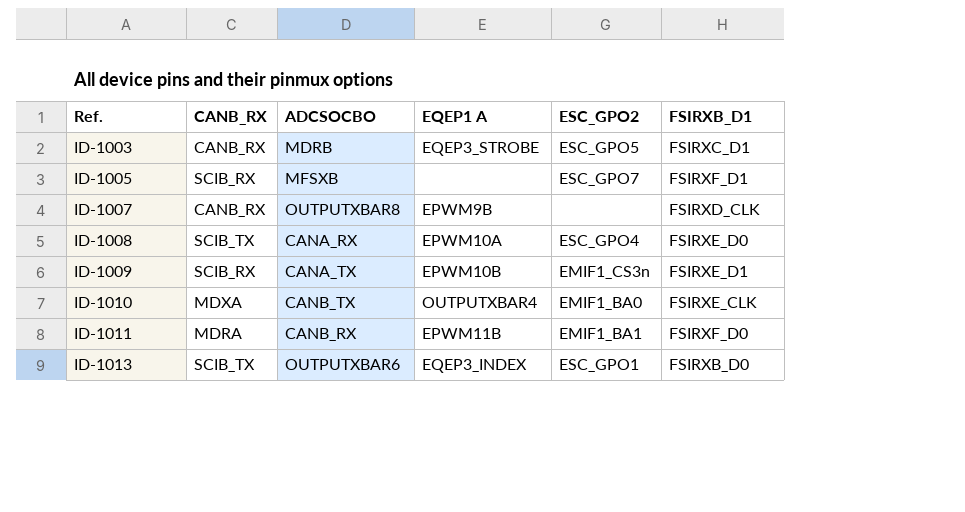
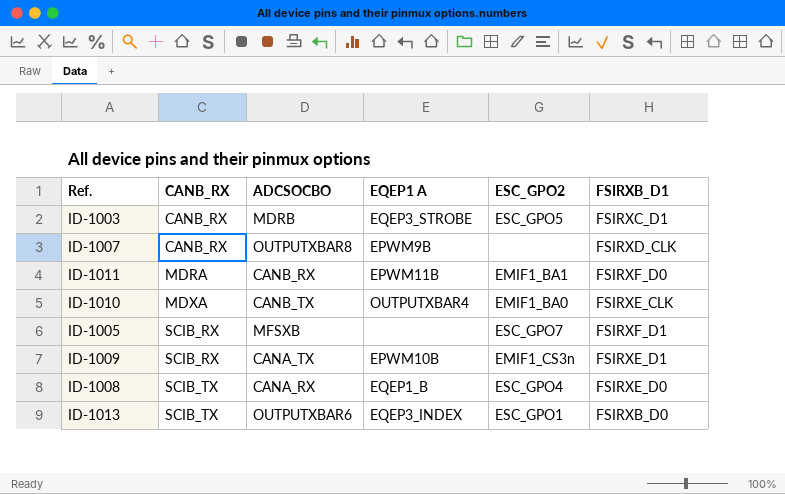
row order: Ref. ascending -> CANB_RX ascending
ID-1008 | EQEP1 A: EPWM10A -> EQEP1_B

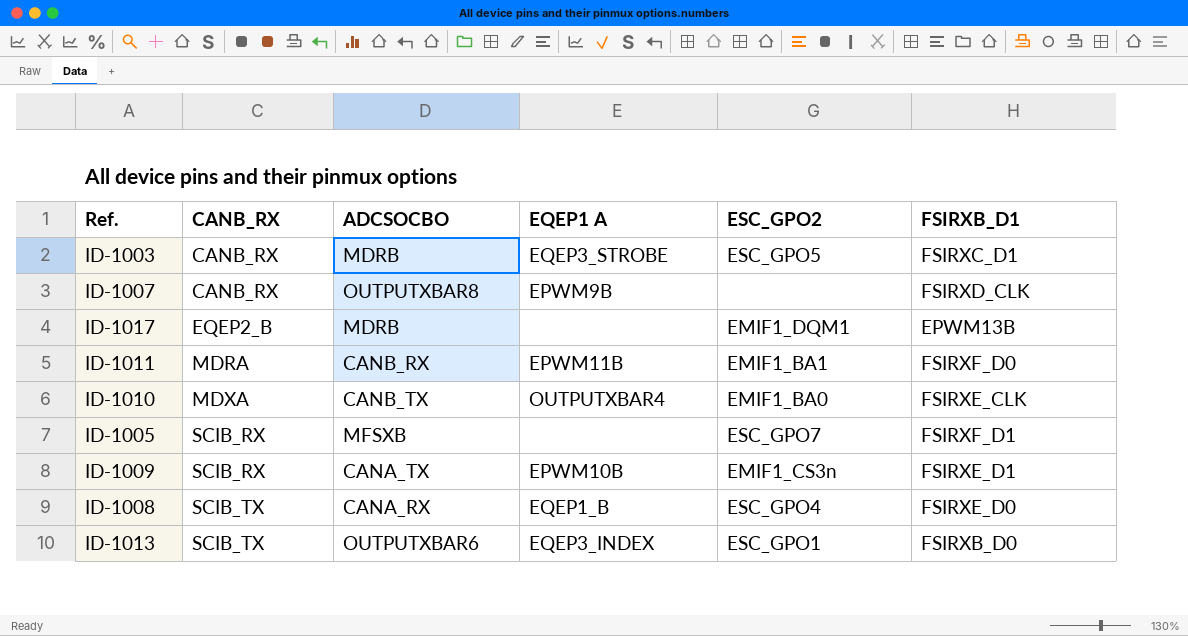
row ID-1017: none -> EQEP2_B | MDRB | none | EMIF1_DQM1 | EPWM13B

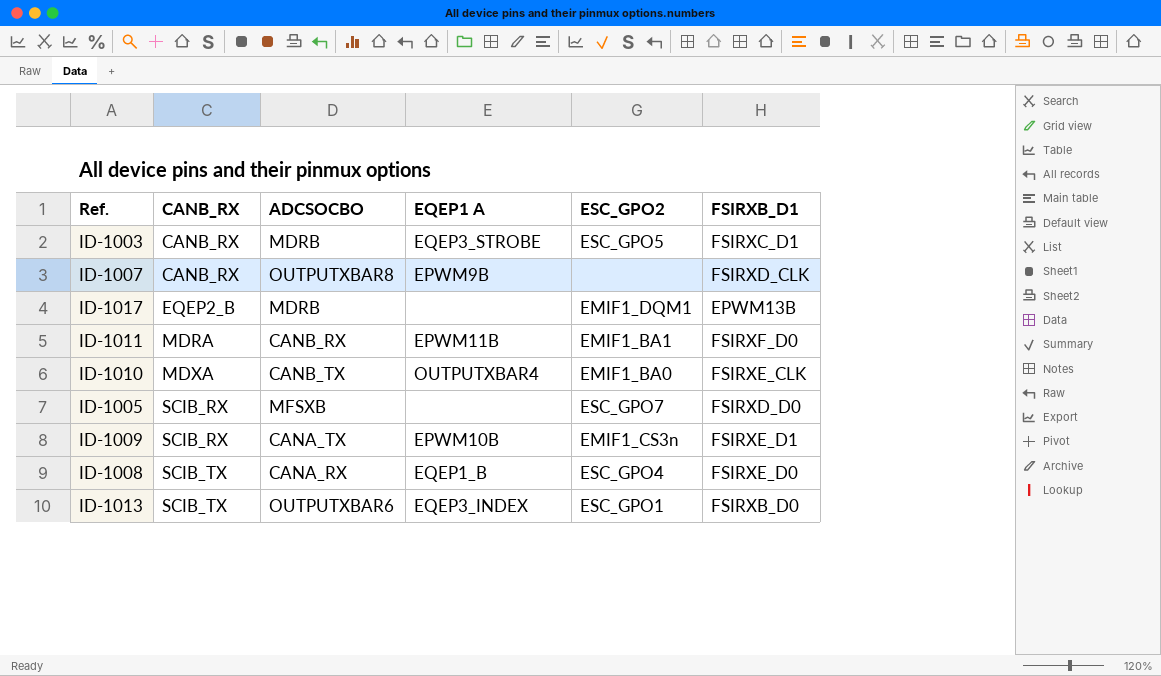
ID-1005 | FSIRXB_D1: FSIRXF_D1 -> FSIRXD_D0

